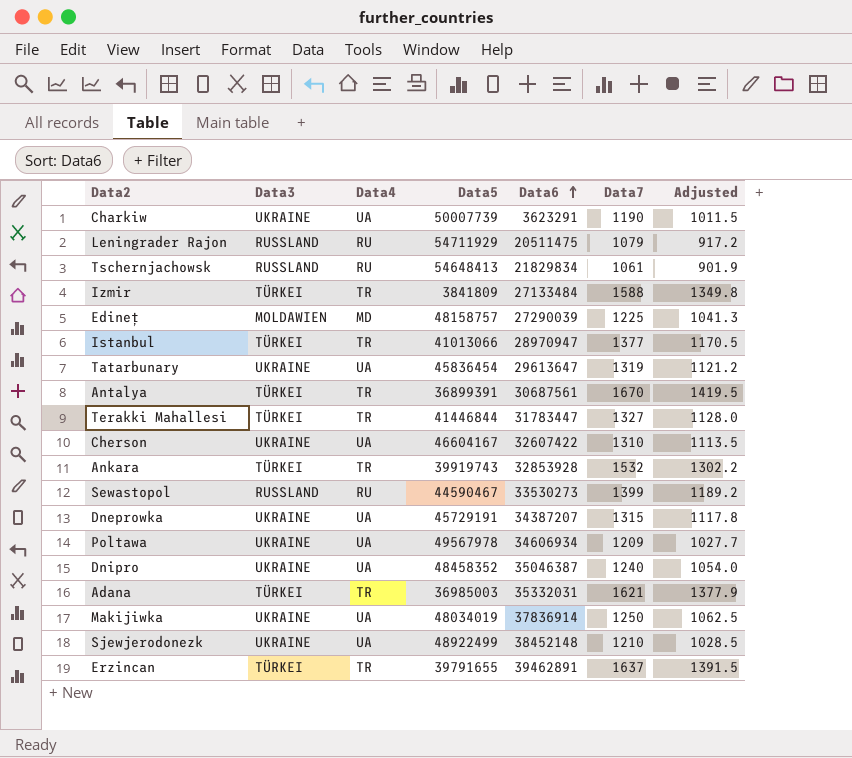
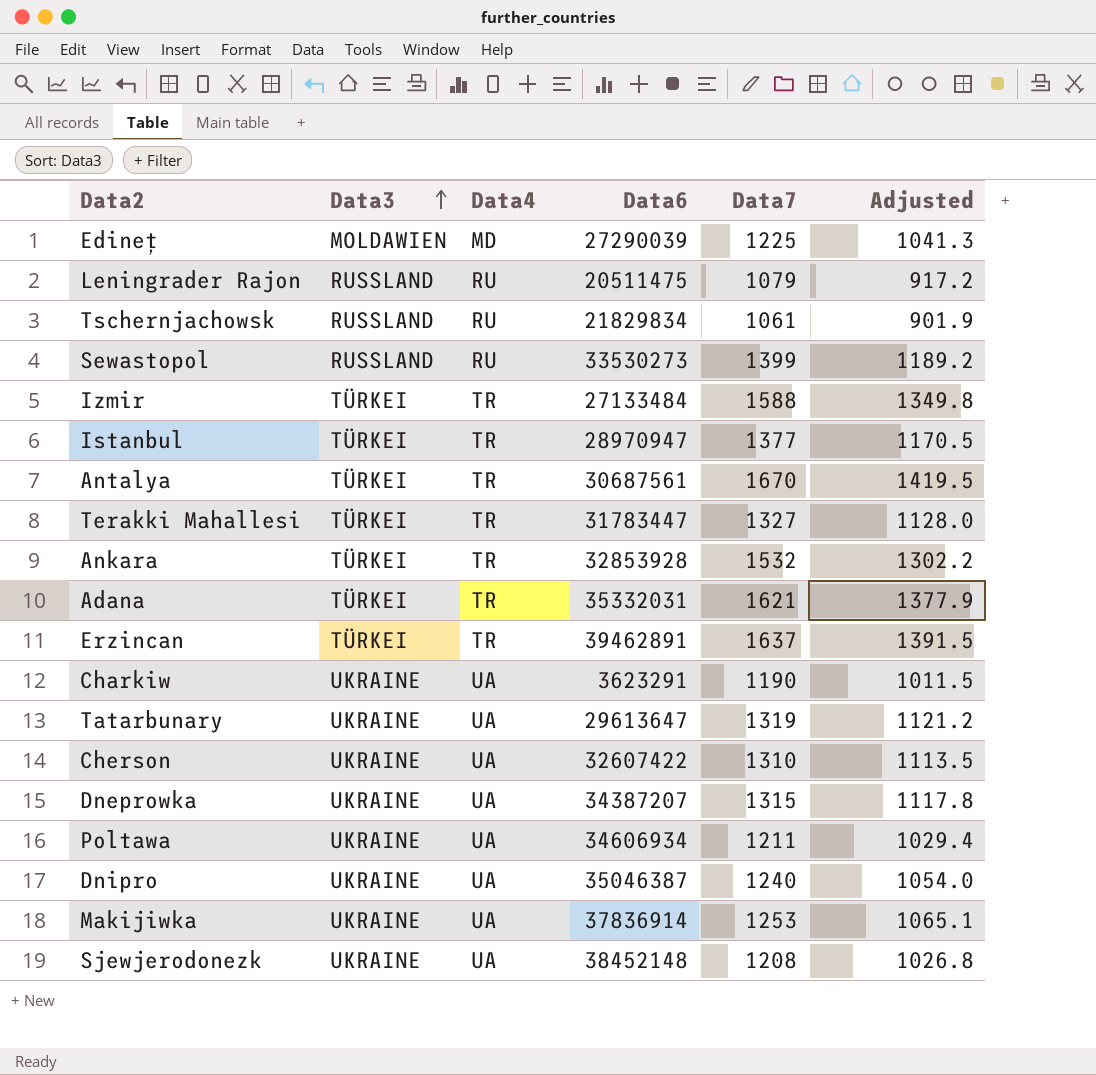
row order: Data6 ascending -> Data3 ascending
column Data5 | position: 4 -> none
Poltawa | Data7: 1209 -> 1211
Poltawa | Adjusted: 1027.7 -> 1029.4
Makijiwka | Data7: 1250 -> 1253
Makijiwka | Adjusted: 1062.5 -> 1065.1
Sjewjerodonezk | Data7: 1210 -> 1208
Sjewjerodonezk | Adjusted: 1028.5 -> 1026.8

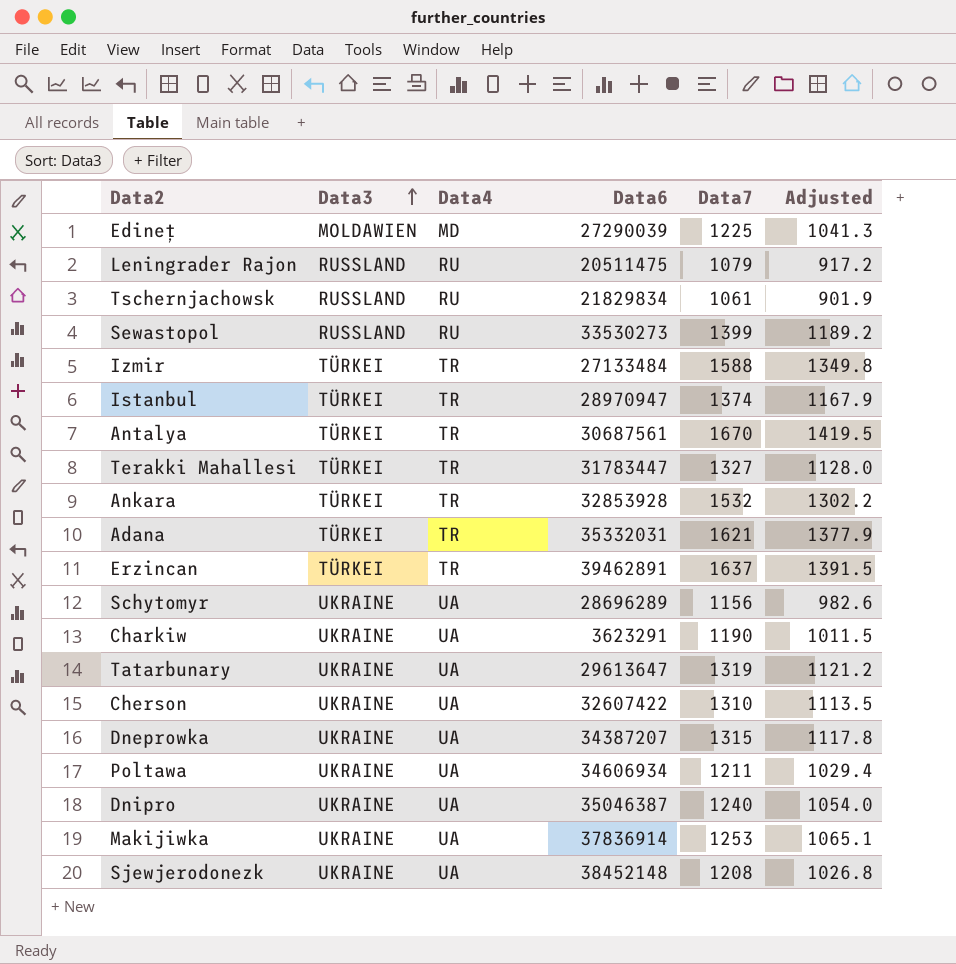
Istanbul | Data7: 1377 -> 1374
Istanbul | Adjusted: 1170.5 -> 1167.9
row Schytomyr: none -> UKRAINE | UA | 28696289 | 1156 | 982.6

